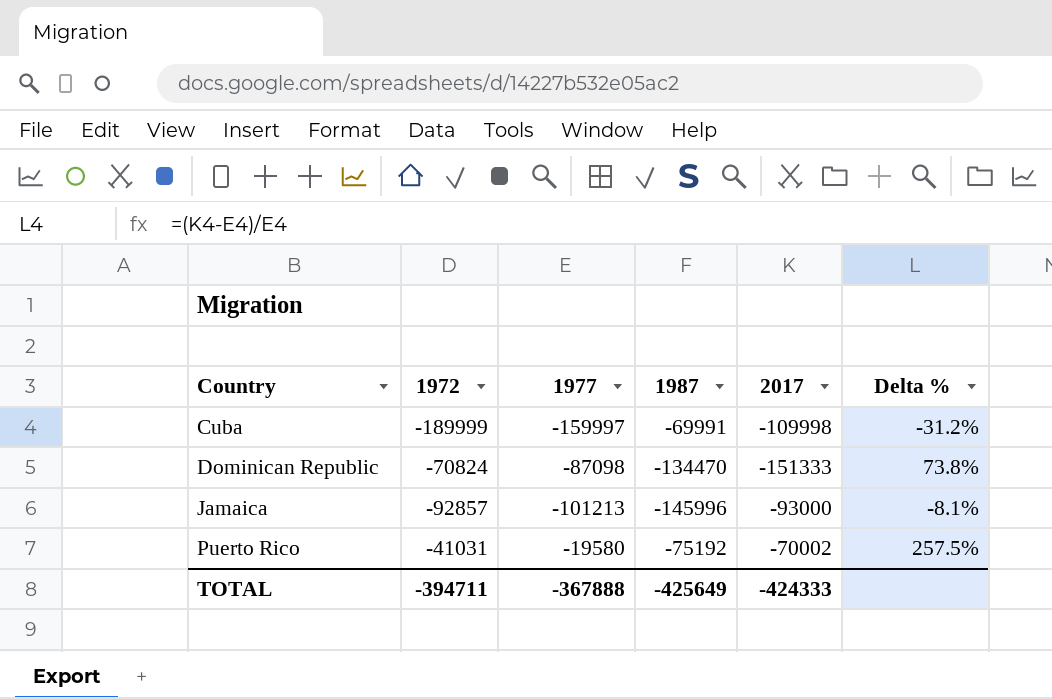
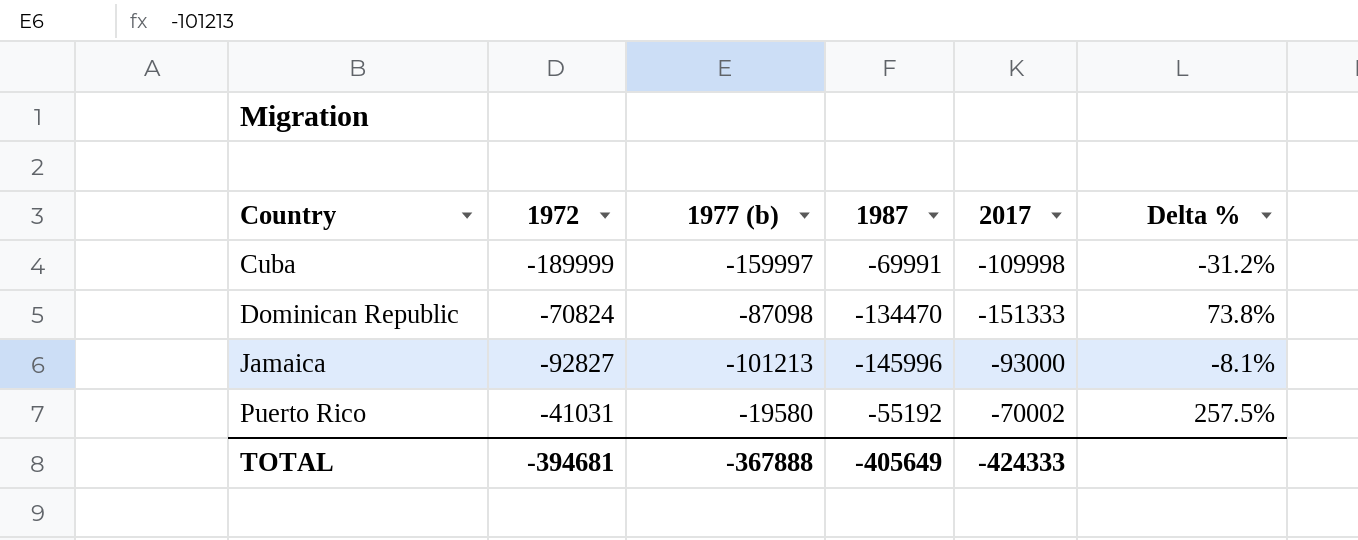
column name: 1977 -> 1977 (b)
Jamaica | 1972: -92857 -> -92827
Puerto Rico | 1987: -75192 -> -55192
TOTAL | 1972: -394711 -> -394681
TOTAL | 1987: -425649 -> -405649

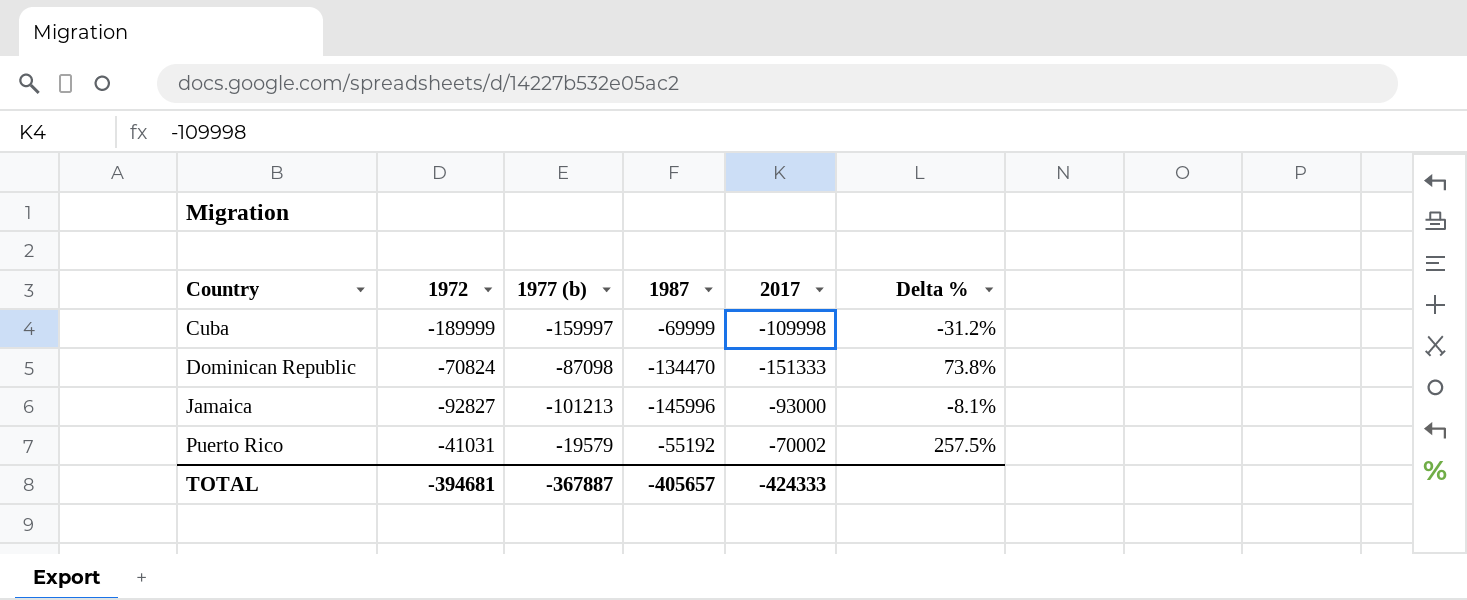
Cuba | 1987: -69991 -> -69999
Puerto Rico | 1977 (b): -19580 -> -19579
TOTAL | 1977 (b): -367888 -> -367887
TOTAL | 1987: -405649 -> -405657

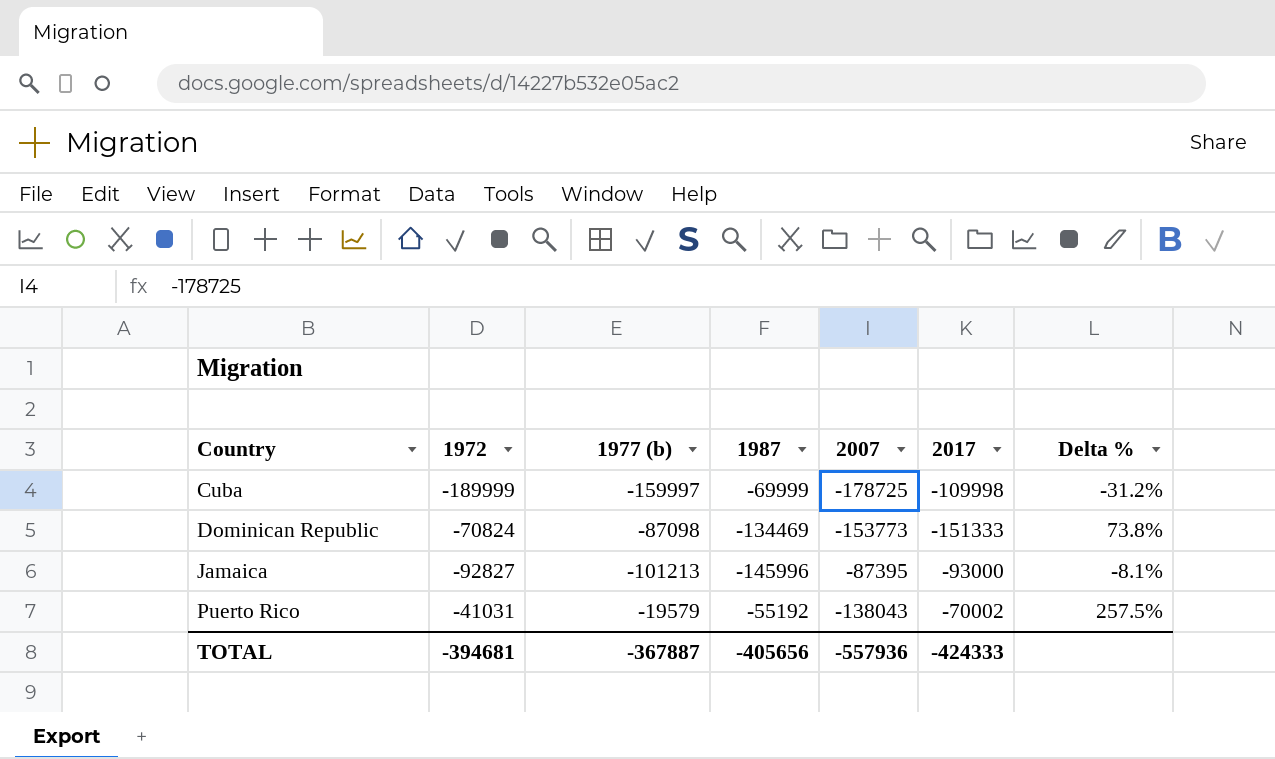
column 2007 | position: none -> 5
Dominican Republic | 1987: -134470 -> -134469
TOTAL | 1987: -405657 -> -405656

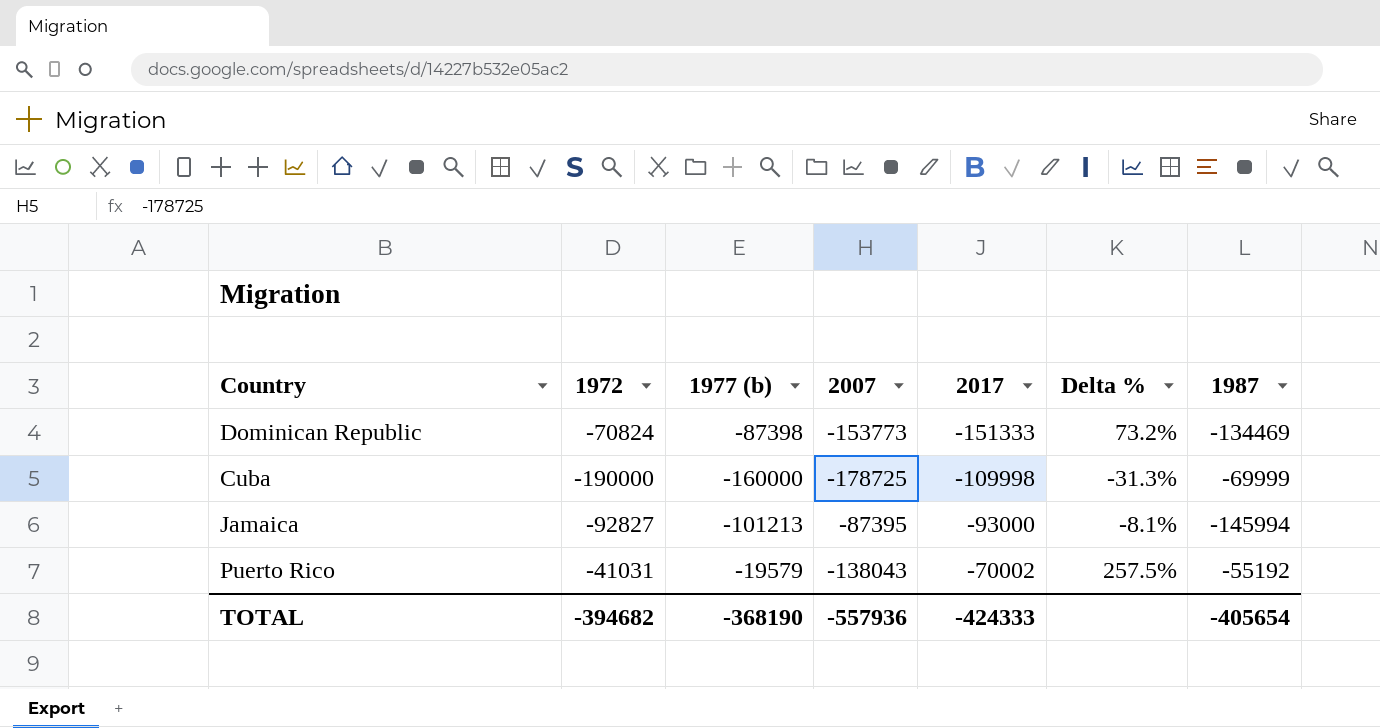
row order: Country ascending -> 2017 ascending
column 1987 | position: 4 -> 7
Dominican Republic | 1977 (b): -87098 -> -87398
Dominican Republic | Delta %: 73.8% -> 73.2%
Cuba | 1972: -189999 -> -190000
Cuba | 1977 (b): -159997 -> -160000
Cuba | Delta %: -31.2% -> -31.3%
Jamaica | 1987: -145996 -> -145994
TOTAL | 1972: -394681 -> -394682
TOTAL | 1977 (b): -367887 -> -368190
TOTAL | 1987: -405656 -> -405654

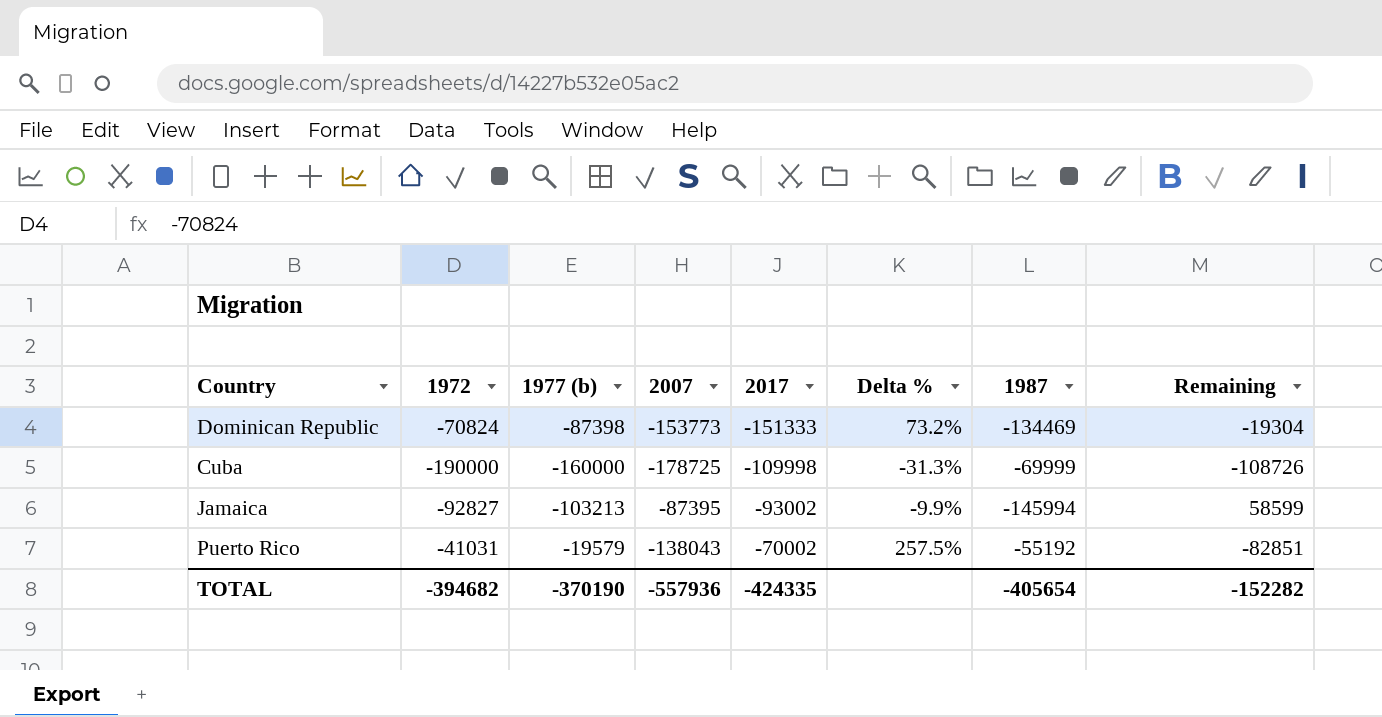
column Remaining | formula: none -> [2007] - [1987]
Jamaica | 1977 (b): -101213 -> -103213
Jamaica | 2017: -93000 -> -93002
Jamaica | Delta %: -8.1% -> -9.9%
TOTAL | 1977 (b): -368190 -> -370190
TOTAL | 2017: -424333 -> -424335

